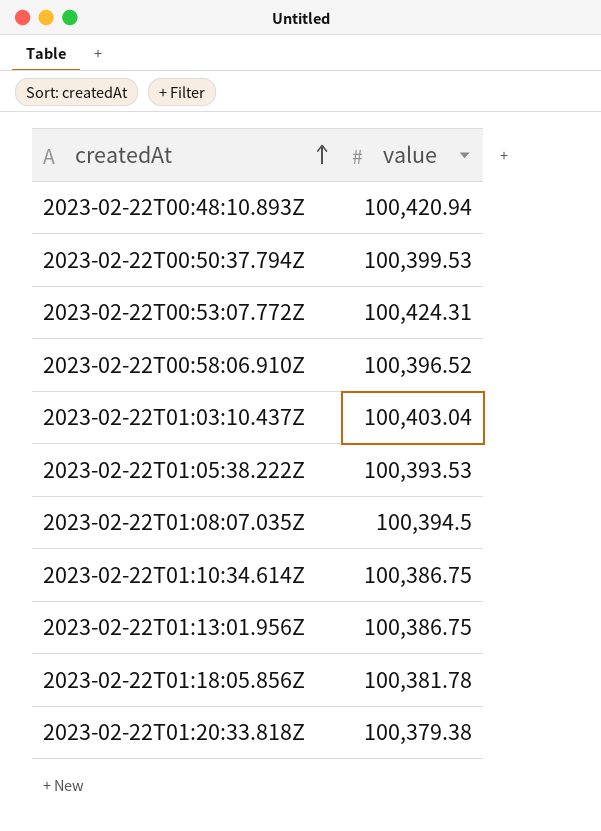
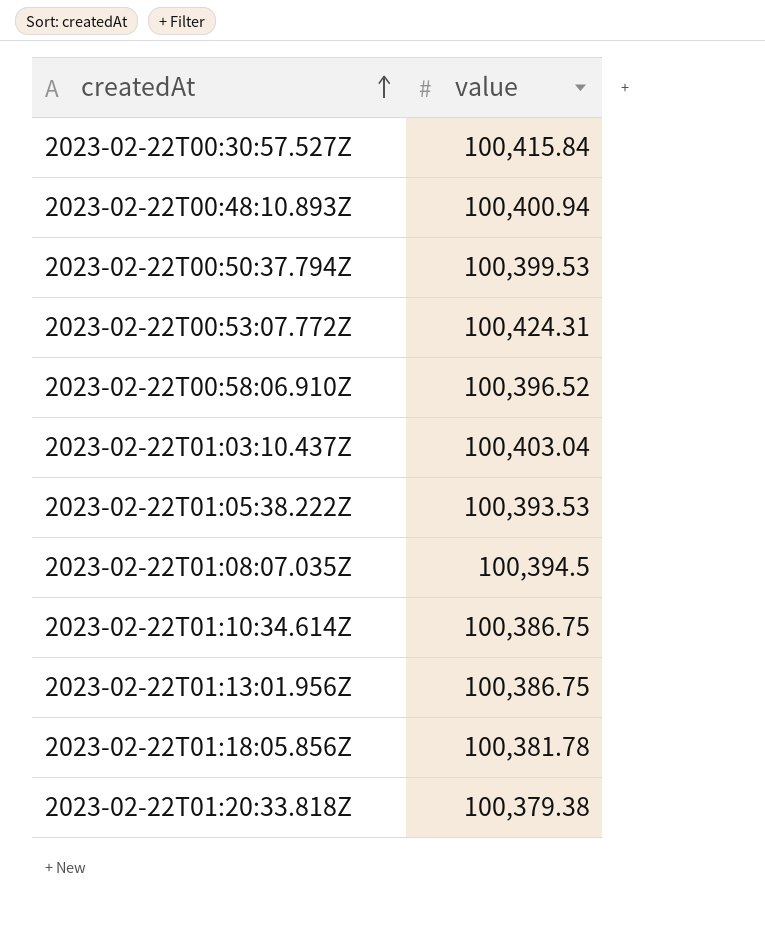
row 2023-02-22T00:30:57.527Z: none -> 100,415.84
2023-02-22T00:48:10.893Z | value: 100,420.94 -> 100,400.94

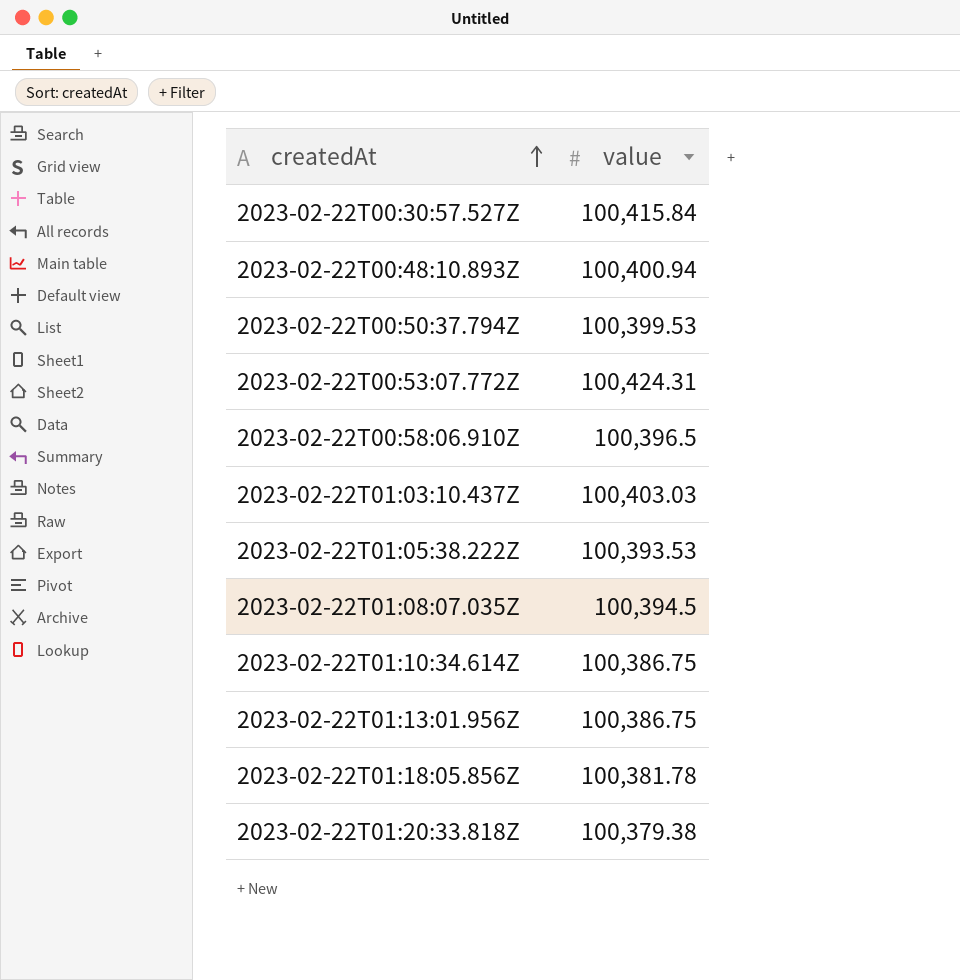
2023-02-22T00:58:06.910Z | value: 100,396.52 -> 100,396.5
2023-02-22T01:03:10.437Z | value: 100,403.04 -> 100,403.03

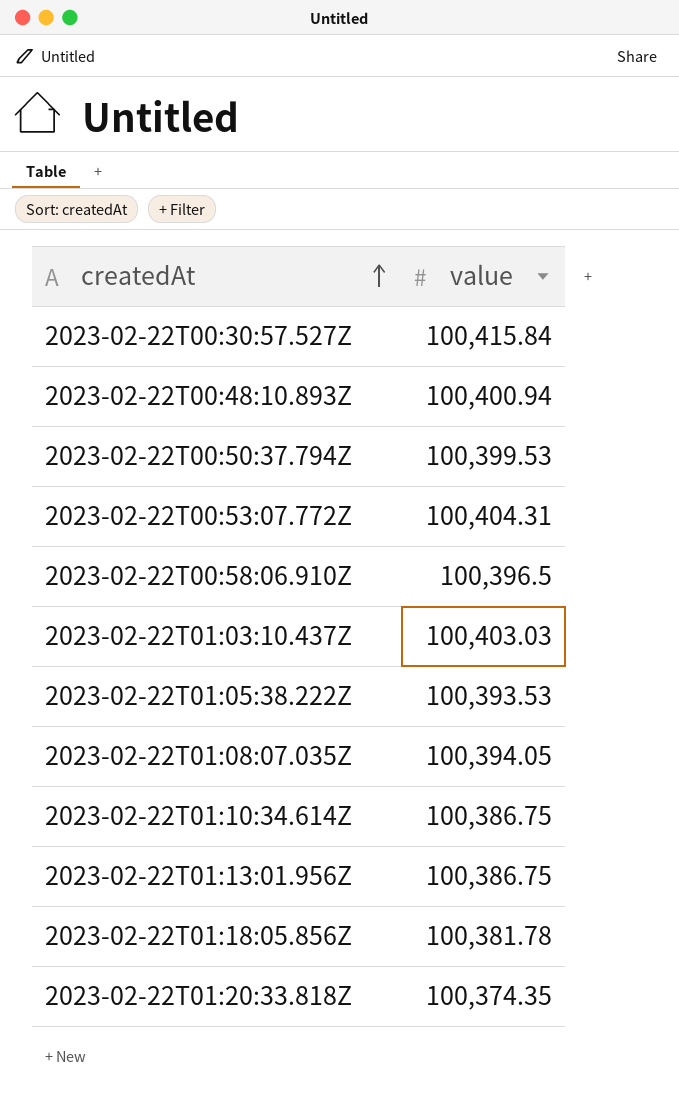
2023-02-22T00:53:07.772Z | value: 100,424.31 -> 100,404.31
2023-02-22T01:08:07.035Z | value: 100,394.5 -> 100,394.05
2023-02-22T01:20:33.818Z | value: 100,379.38 -> 100,374.35

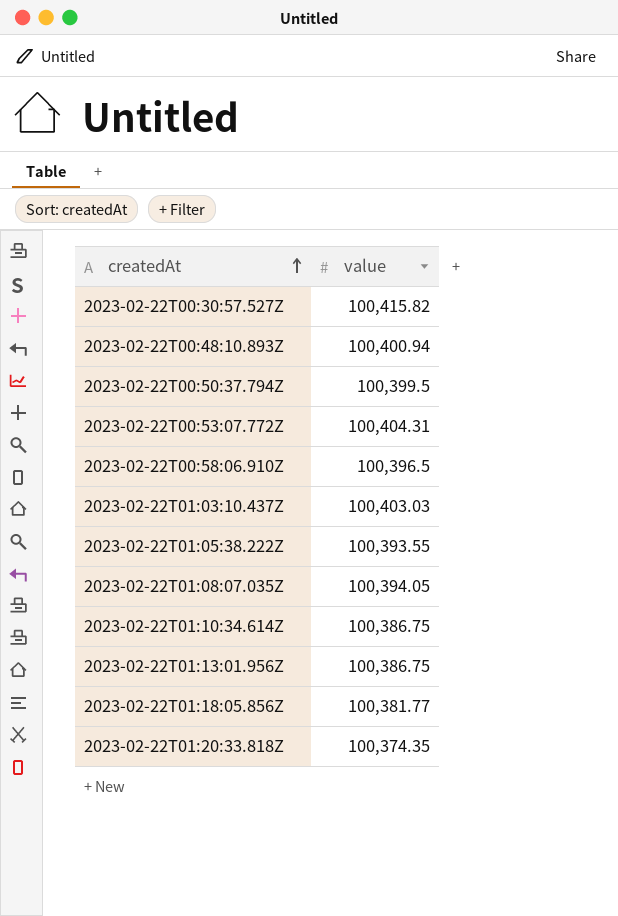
2023-02-22T00:30:57.527Z | value: 100,415.84 -> 100,415.82
2023-02-22T00:50:37.794Z | value: 100,399.53 -> 100,399.5
2023-02-22T01:05:38.222Z | value: 100,393.53 -> 100,393.55
2023-02-22T01:18:05.856Z | value: 100,381.78 -> 100,381.77

